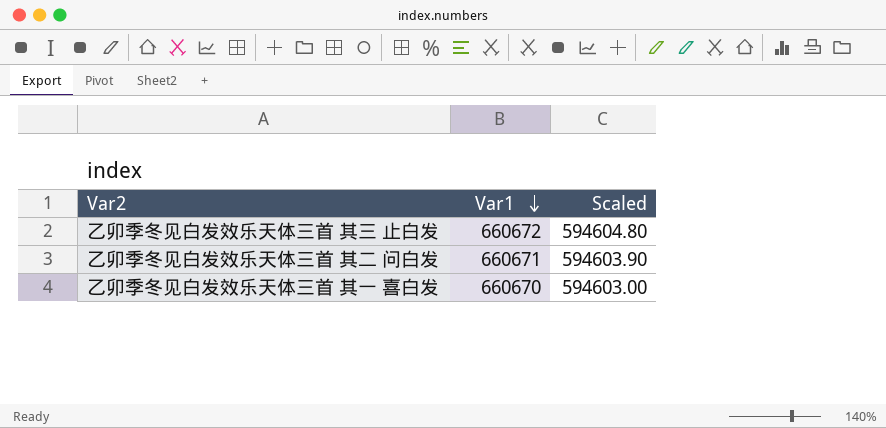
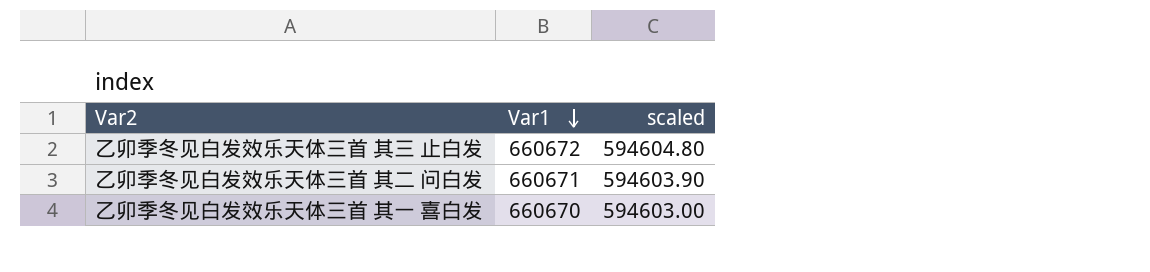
column name: Scaled -> scaled

